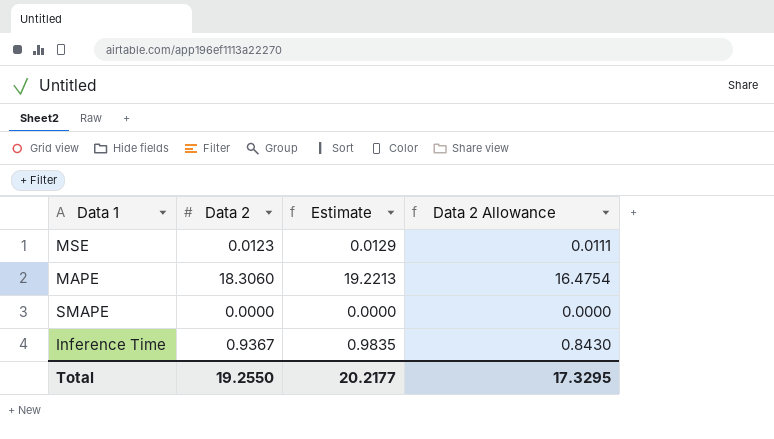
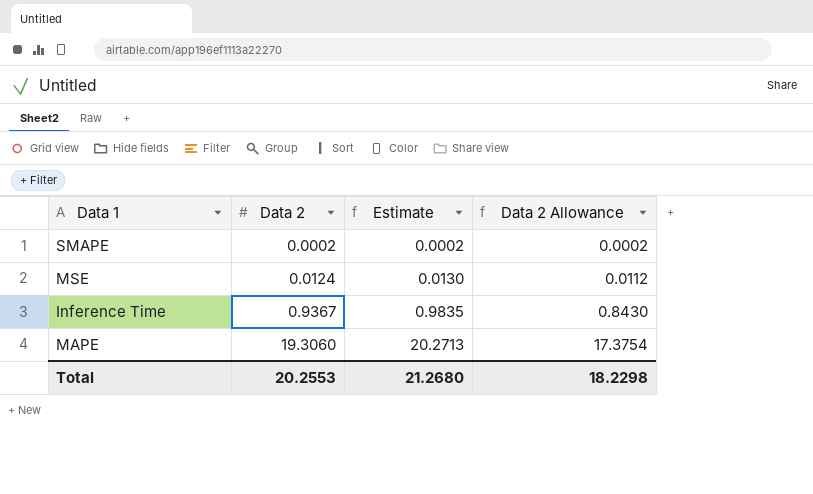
row order: none -> Data 2 ascending
SMAPE | Data 2: 0.0000 -> 0.0002
SMAPE | Estimate: 0.0000 -> 0.0002
SMAPE | Data 2 Allowance: 0.0000 -> 0.0002
MSE | Data 2: 0.0123 -> 0.0124
MSE | Estimate: 0.0129 -> 0.0130
MSE | Data 2 Allowance: 0.0111 -> 0.0112
MAPE | Data 2: 18.3060 -> 19.3060
MAPE | Estimate: 19.2213 -> 20.2713
MAPE | Data 2 Allowance: 16.4754 -> 17.3754
Total | Data 2: 19.2550 -> 20.2553
Total | Estimate: 20.2177 -> 21.2680
Total | Data 2 Allowance: 17.3295 -> 18.2298

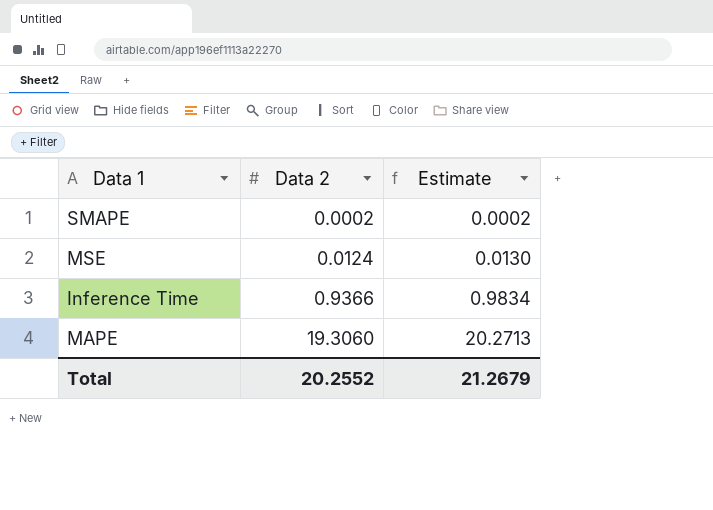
column Data 2 Allowance | formula: [Data 2] * 0.9 -> none
Inference Time | Data 2: 0.9367 -> 0.9366
Inference Time | Estimate: 0.9835 -> 0.9834
Total | Data 2: 20.2553 -> 20.2552
Total | Estimate: 21.2680 -> 21.2679

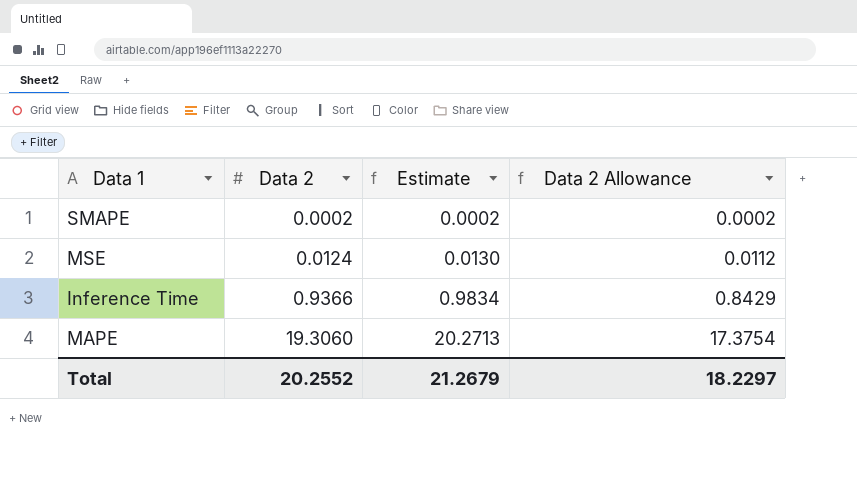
column Data 2 Allowance | formula: none -> [Data 2] * 0.9

